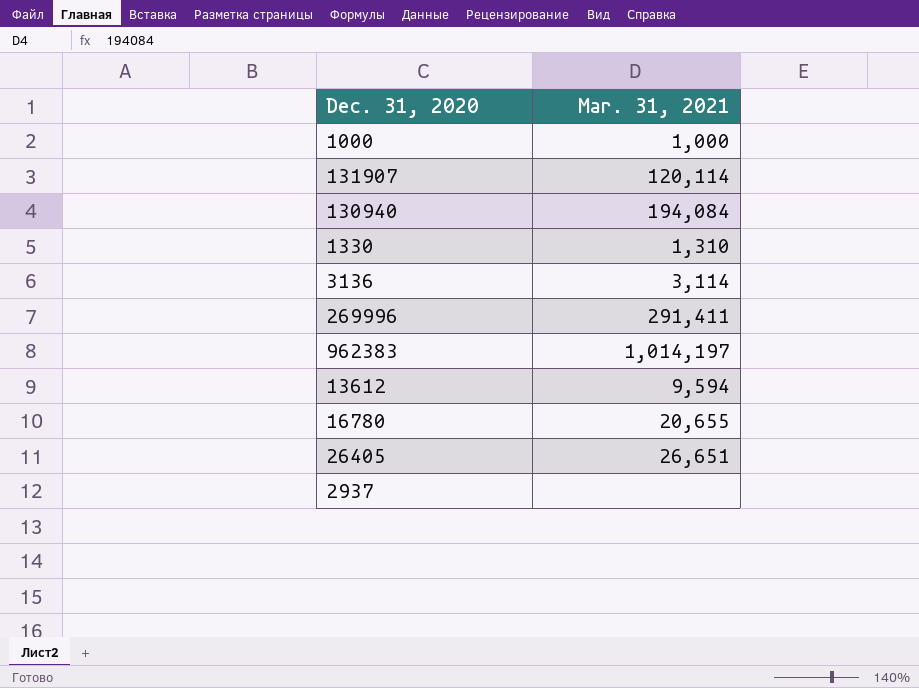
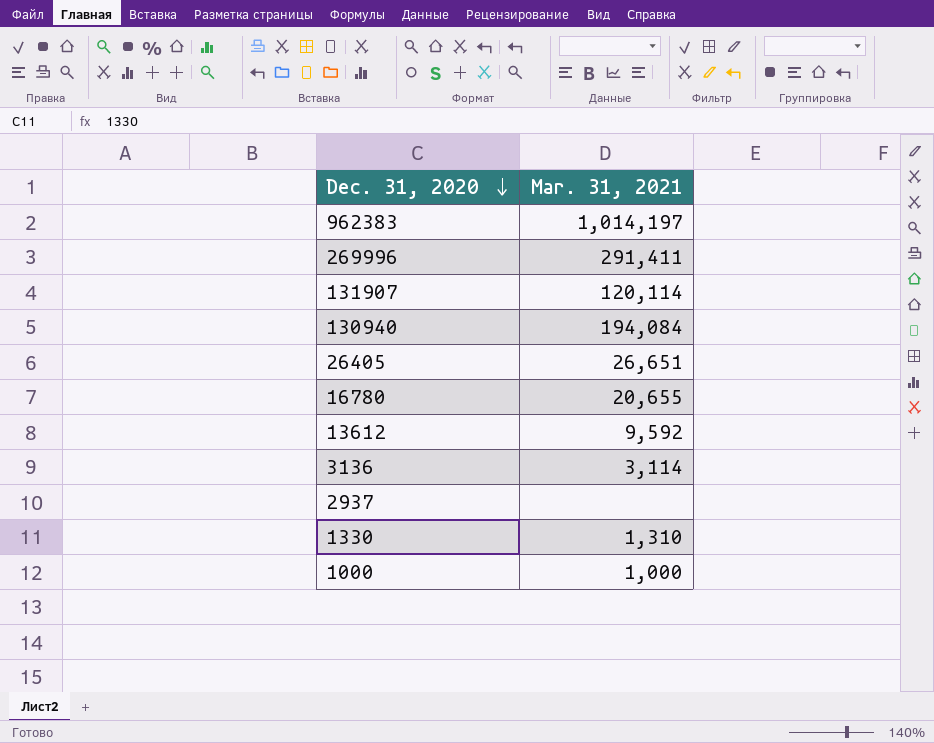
row order: none -> Dec. 31, 2020 descending
13612 | Mar. 31, 2021: 9,594 -> 9,592

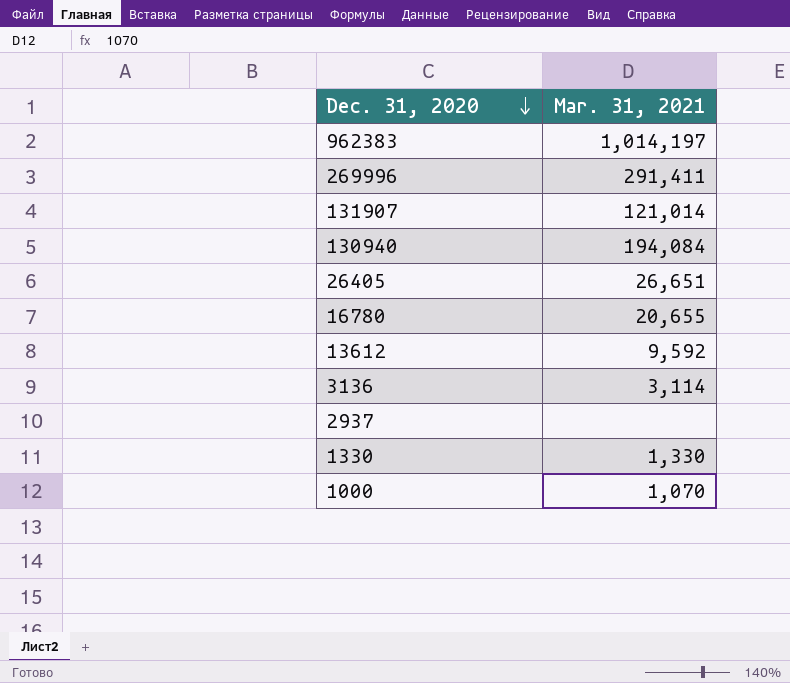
131907 | Mar. 31, 2021: 120,114 -> 121,014
1330 | Mar. 31, 2021: 1,310 -> 1,330
1000 | Mar. 31, 2021: 1,000 -> 1,070

